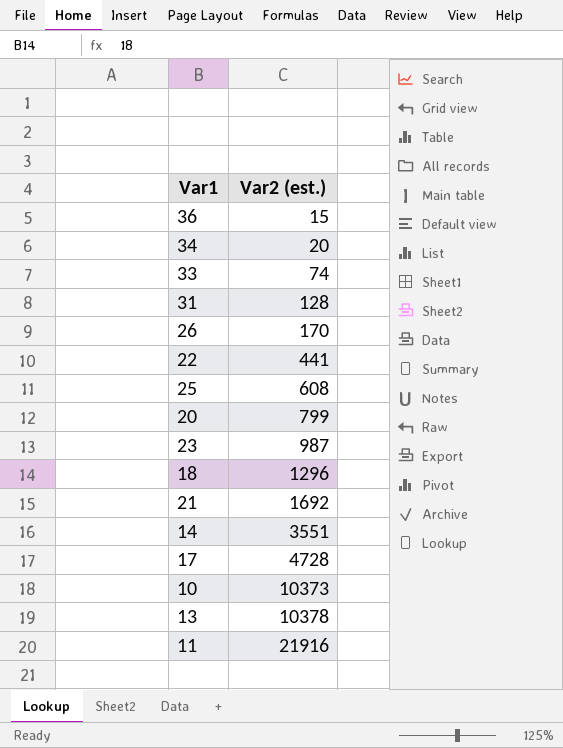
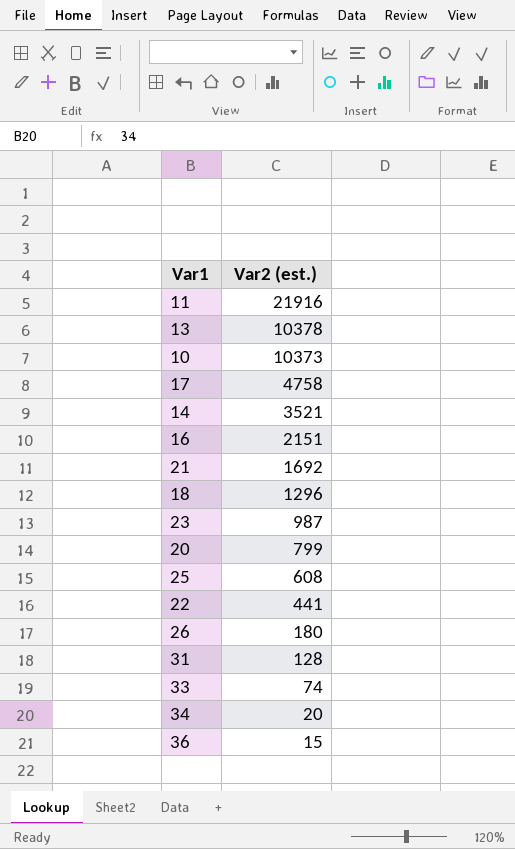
row order: Var2 (est.) ascending -> Var2 (est.) descending
17 | Var2 (est.): 4728 -> 4758
14 | Var2 (est.): 3551 -> 3521
row 16: none -> 2151
26 | Var2 (est.): 170 -> 180

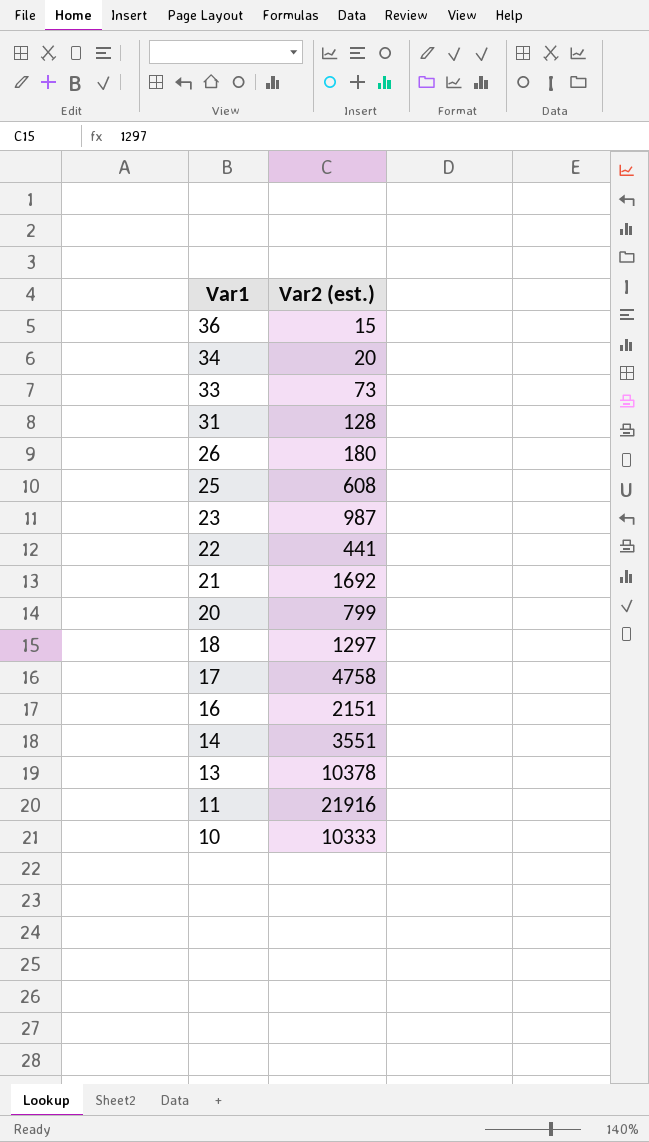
row order: Var2 (est.) descending -> Var1 descending
33 | Var2 (est.): 74 -> 73
18 | Var2 (est.): 1296 -> 1297
14 | Var2 (est.): 3521 -> 3551
10 | Var2 (est.): 10373 -> 10333

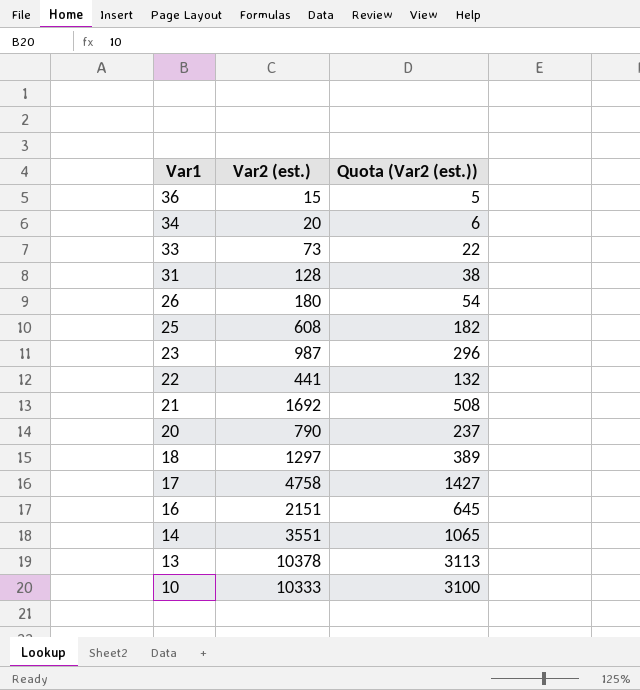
column Quota (Var2 (est.)) | formula: none -> [Var2 (est.)] * 0.3
row 11: 21916 -> none
20 | Var2 (est.): 799 -> 790

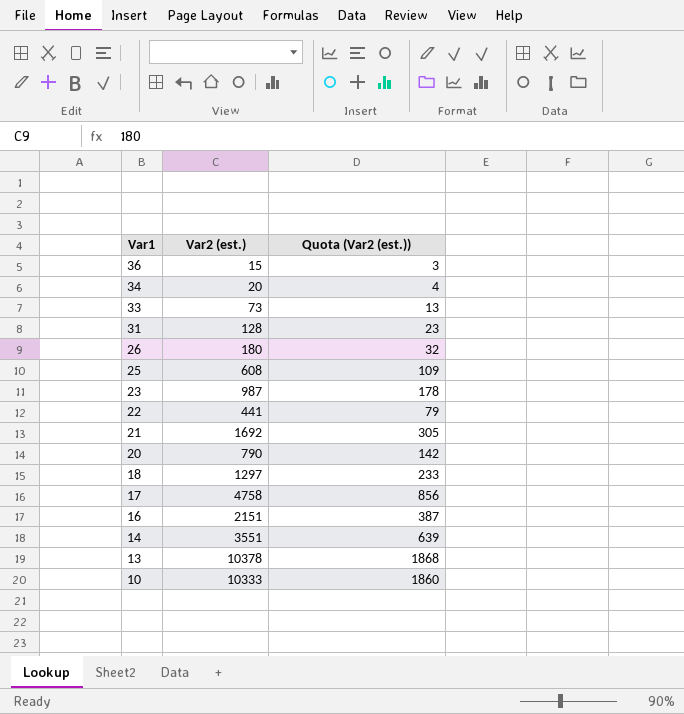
column Quota (Var2 (est.)) | formula: [Var2 (est.)] * 0.3 -> [Var2 (est.)] * 0.18

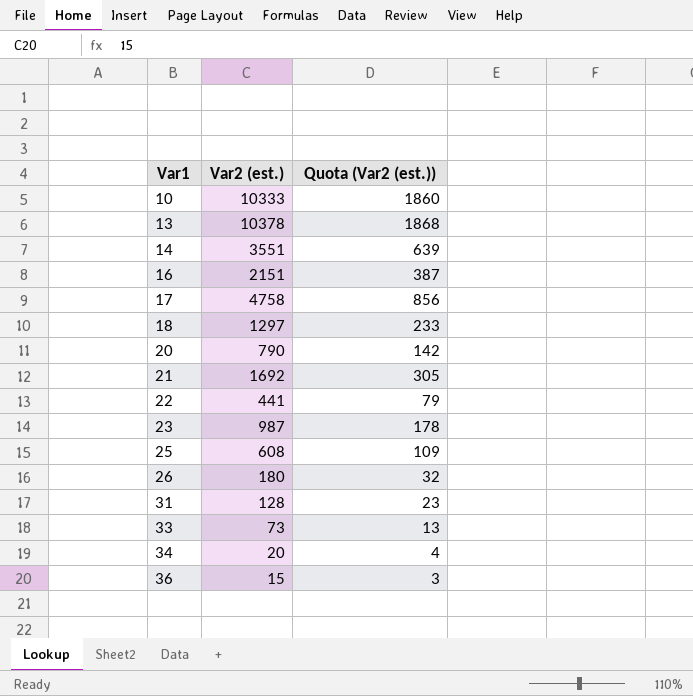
row order: Var1 descending -> Var1 ascending

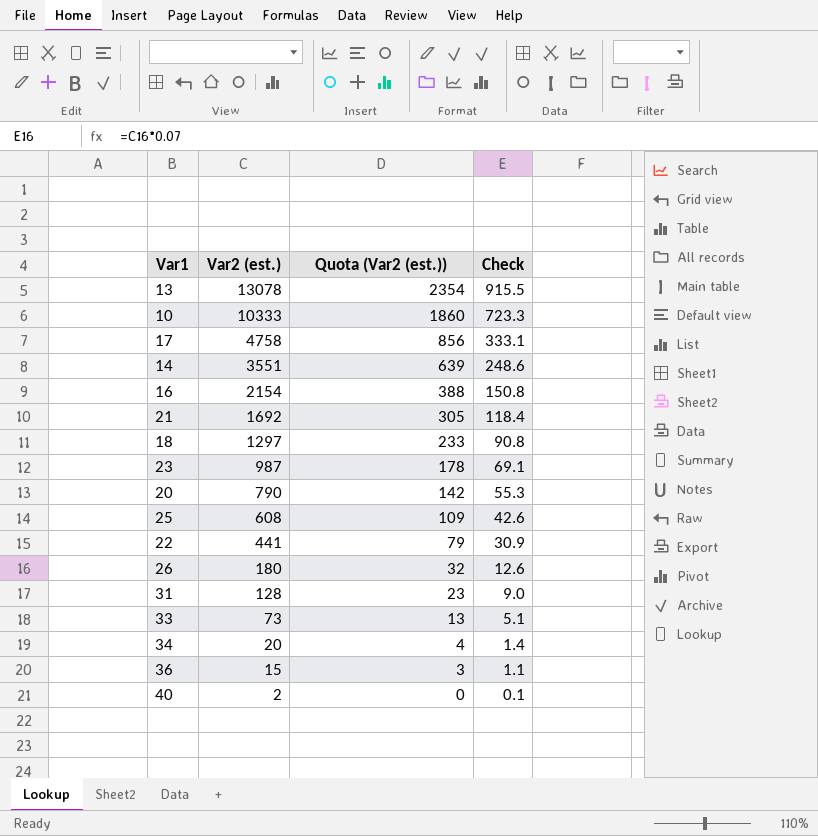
row order: Var1 ascending -> Var2 (est.) descending
column Check | formula: none -> [Var2 (est.)] * 0.07
13 | Var2 (est.): 10378 -> 13078
13 | Quota (Var2 (est.)): 1868 -> 2354
16 | Var2 (est.): 2151 -> 2154
16 | Quota (Var2 (est.)): 387 -> 388
row 40: none -> 2 | 0 | 0.1

